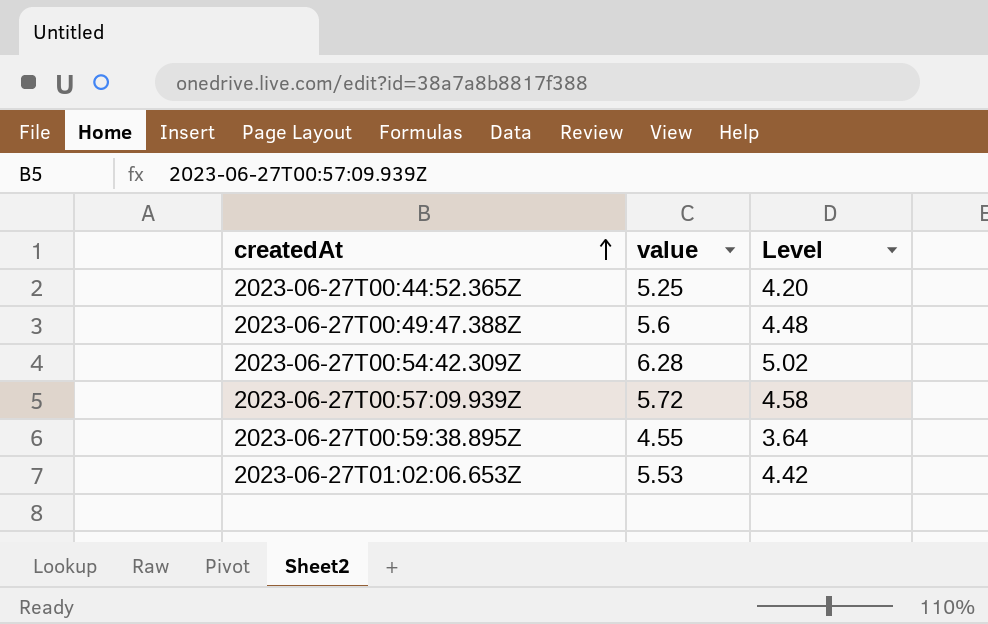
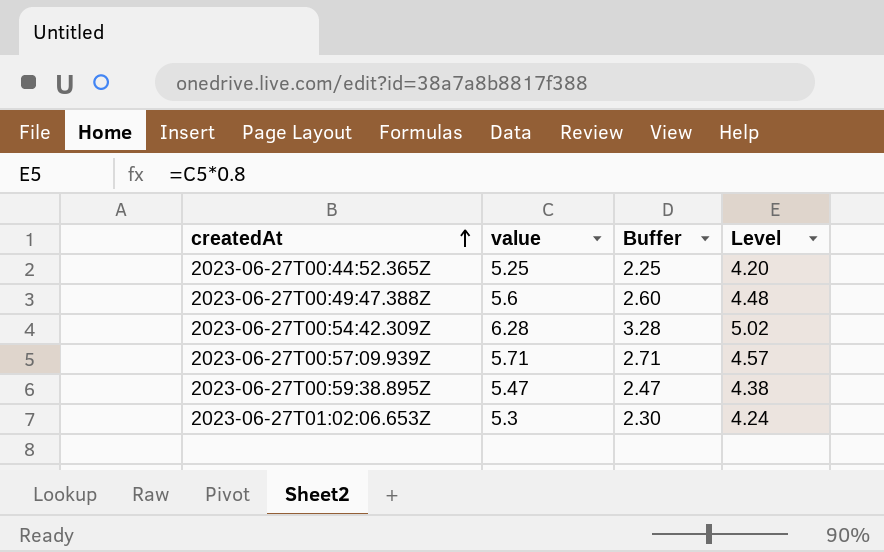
column Buffer | formula: none -> [value] - 3
2023-06-27T00:57:09.939Z | value: 5.72 -> 5.71
2023-06-27T00:57:09.939Z | Level: 4.58 -> 4.57
2023-06-27T00:59:38.895Z | value: 4.55 -> 5.47
2023-06-27T00:59:38.895Z | Level: 3.64 -> 4.38
2023-06-27T01:02:06.653Z | value: 5.53 -> 5.3
2023-06-27T01:02:06.653Z | Level: 4.42 -> 4.24

